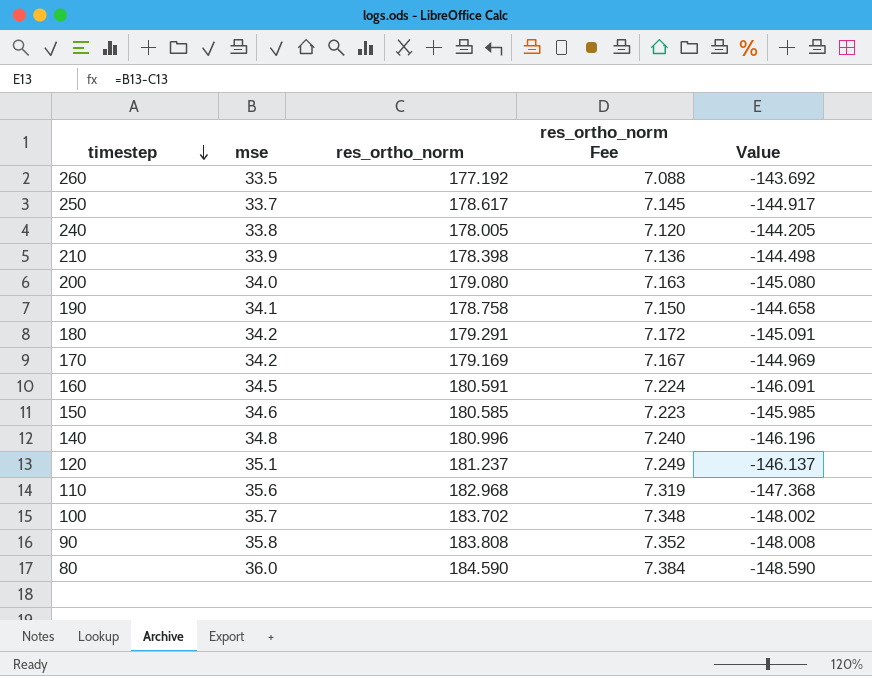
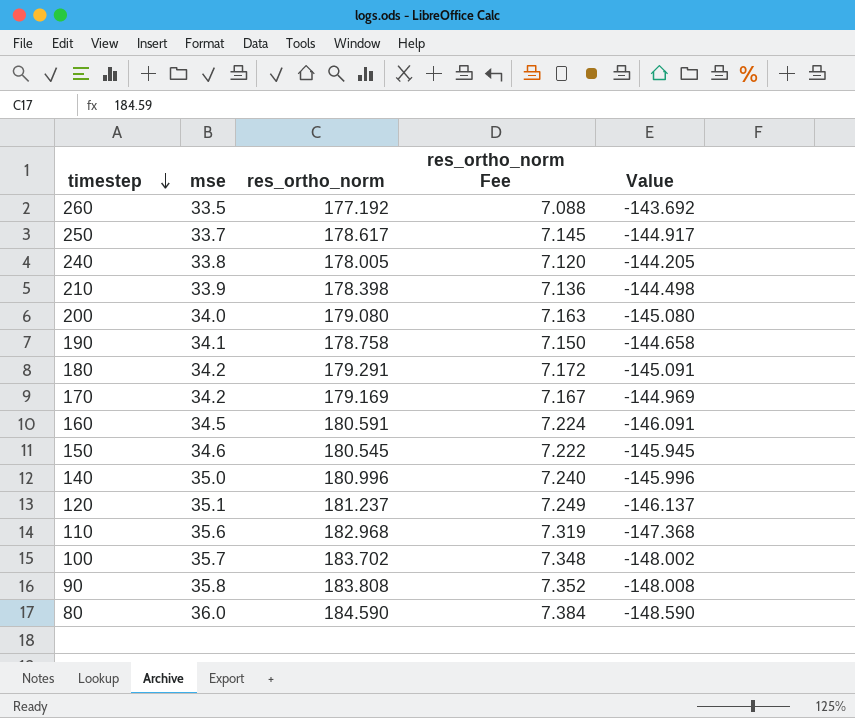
150 | res_ortho_norm: 180.585 -> 180.545
150 | res_ortho_norm Fee: 7.223 -> 7.222
150 | Value: -145.985 -> -145.945
140 | mse: 34.8 -> 35.0
140 | Value: -146.196 -> -145.996

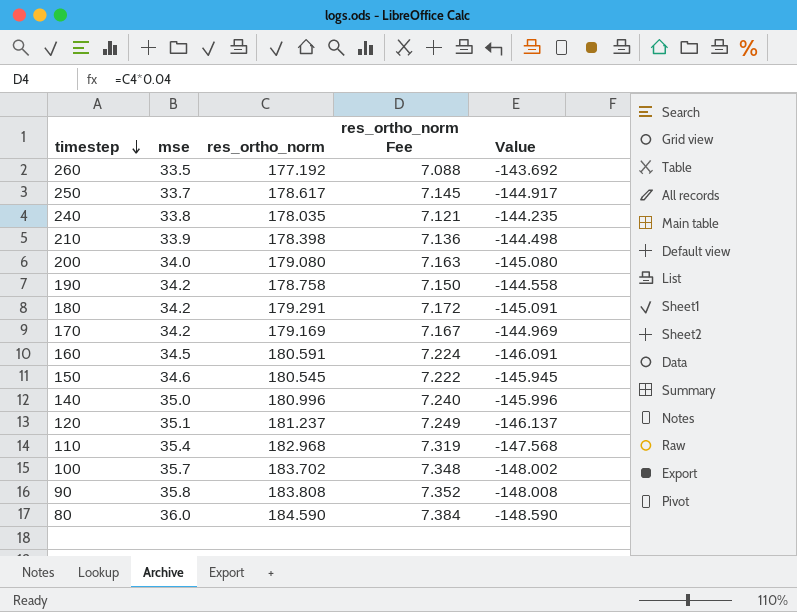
240 | res_ortho_norm: 178.005 -> 178.035
240 | res_ortho_norm Fee: 7.120 -> 7.121
240 | Value: -144.205 -> -144.235
190 | mse: 34.1 -> 34.2
190 | Value: -144.658 -> -144.558
110 | mse: 35.6 -> 35.4
110 | Value: -147.368 -> -147.568

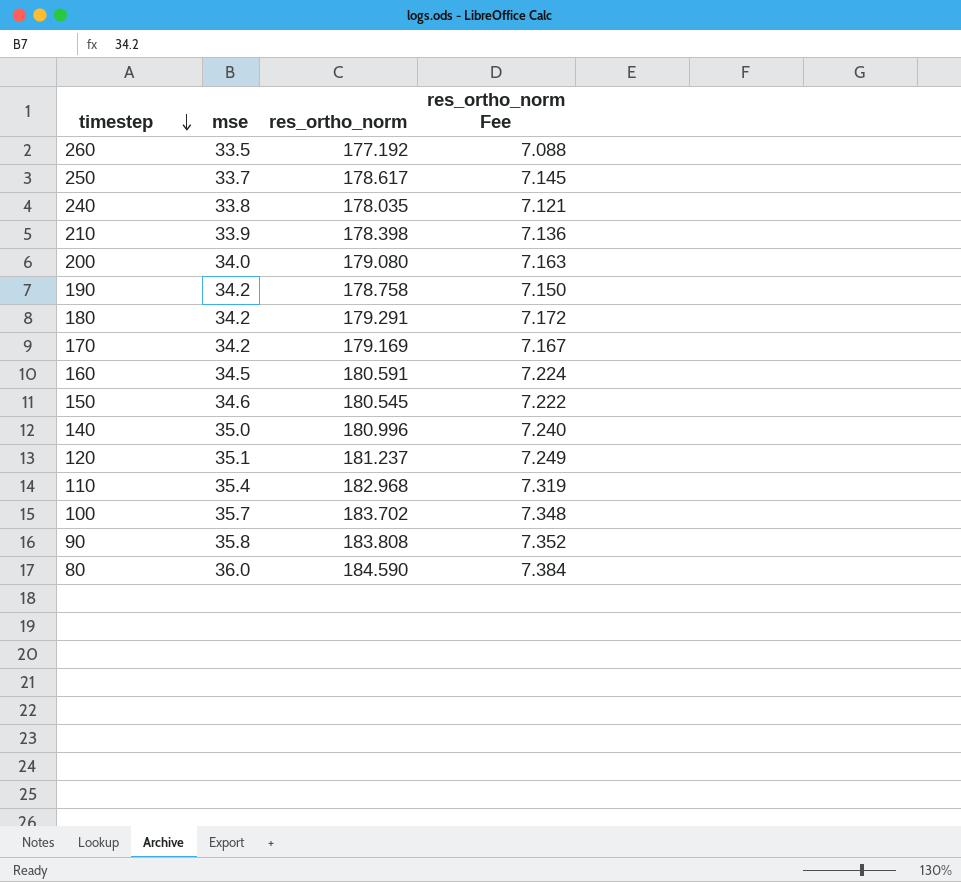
column Value | formula: [mse] - [res_ortho_norm] -> none

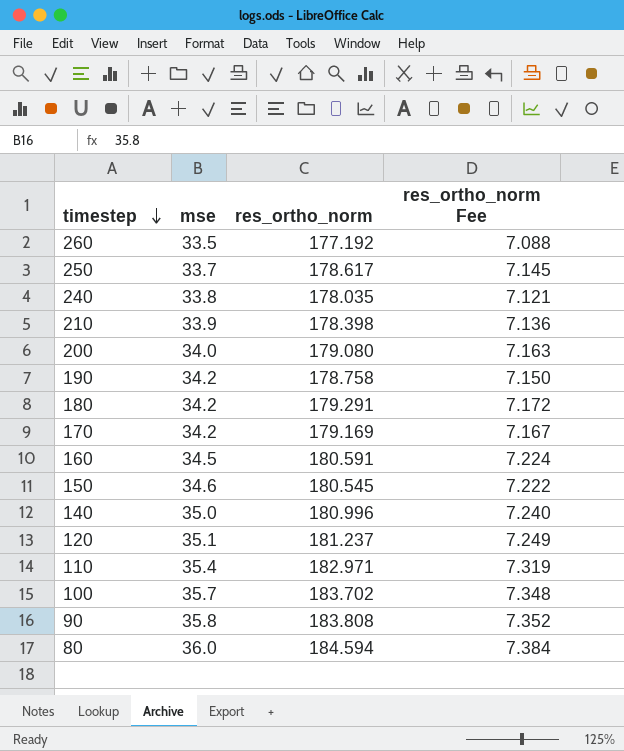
110 | res_ortho_norm: 182.968 -> 182.971
80 | res_ortho_norm: 184.590 -> 184.594

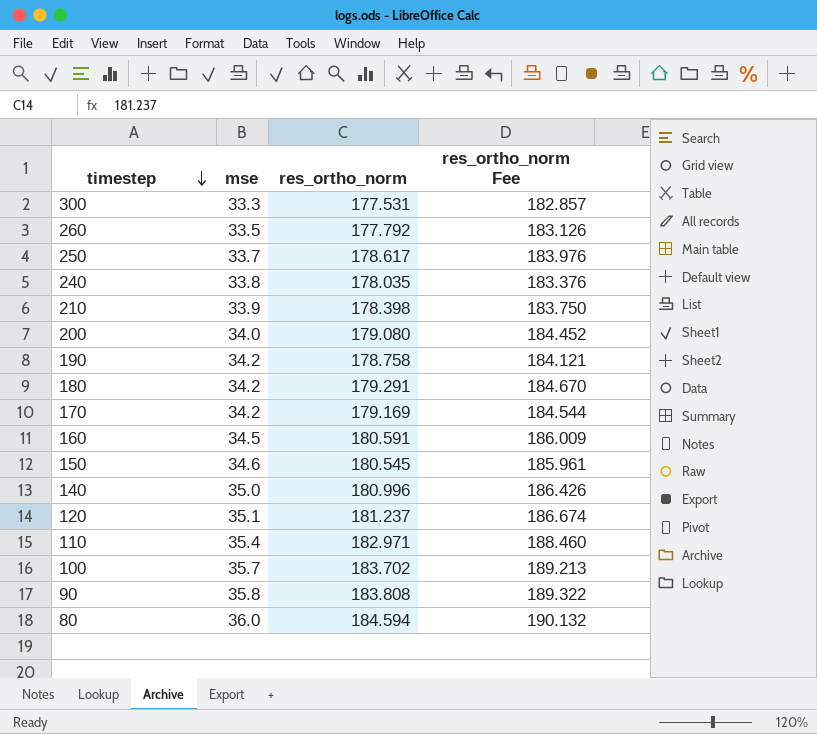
column res_ortho_norm Fee | formula: [res_ortho_norm] * 0.04 -> [res_ortho_norm] * 1.03
row 300: none -> 33.3 | 177.531 | 182.857
260 | res_ortho_norm: 177.192 -> 177.792

